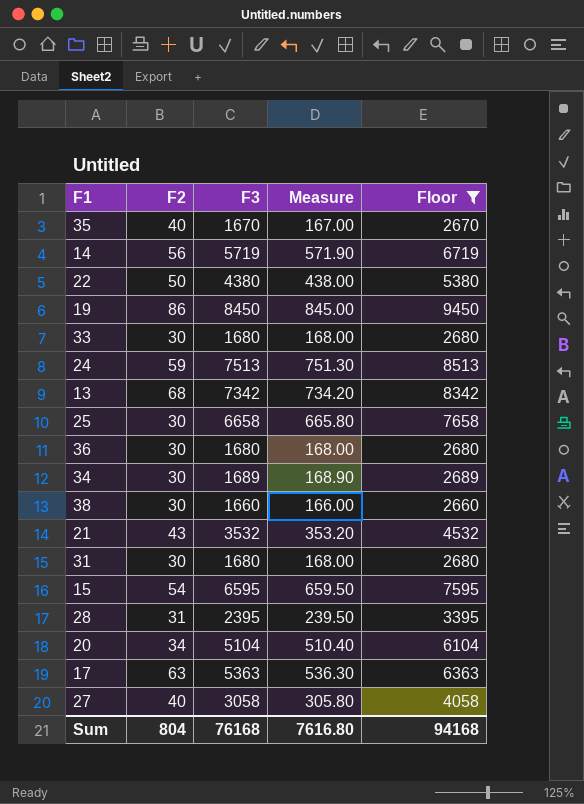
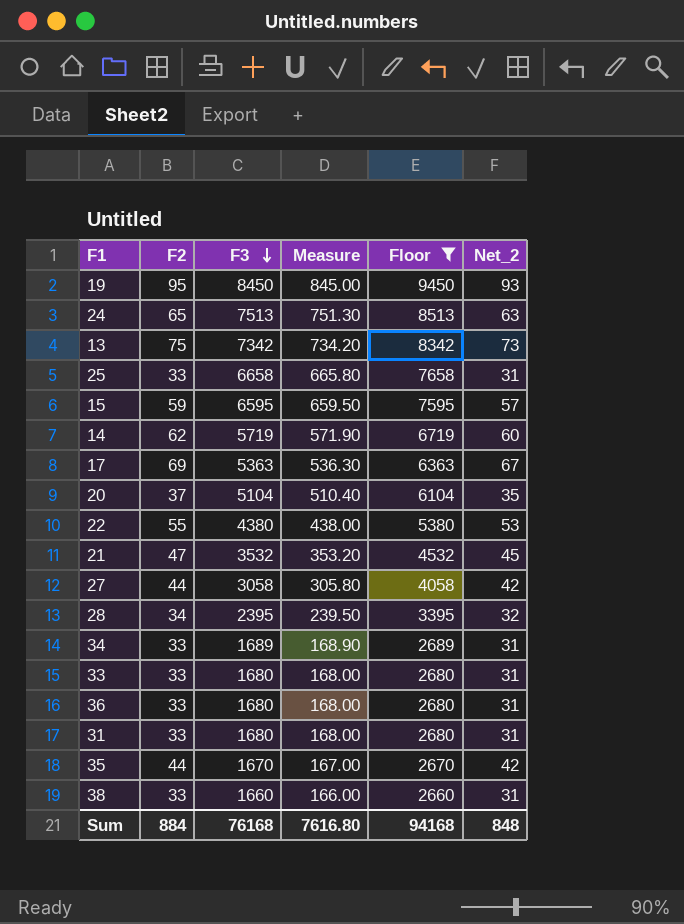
row order: none -> F3 descending
column Net_2 | formula: none -> [F2] - 2
19 | F2: 86 -> 95
24 | F2: 59 -> 65
13 | F2: 68 -> 75
25 | F2: 30 -> 33
15 | F2: 54 -> 59
14 | F2: 56 -> 62
17 | F2: 63 -> 69
20 | F2: 34 -> 37
22 | F2: 50 -> 55
21 | F2: 43 -> 47
27 | F2: 40 -> 44
28 | F2: 31 -> 34
34 | F2: 30 -> 33
33 | F2: 30 -> 33
36 | F2: 30 -> 33
31 | F2: 30 -> 33
35 | F2: 40 -> 44
38 | F2: 30 -> 33
Sum | F2: 804 -> 884

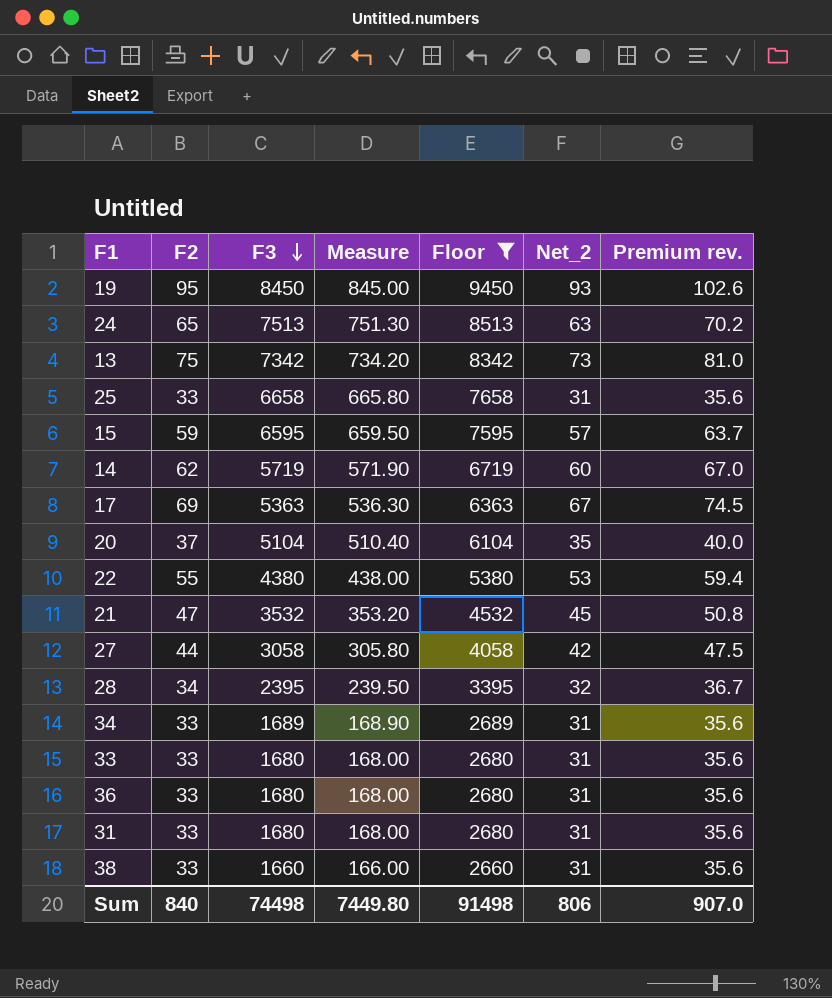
column Premium rev. | formula: none -> [F2] * 1.08
row 35: 44 | 1670 | 167.00 | 2670 | 42 -> none
Sum | F2: 884 -> 840
Sum | F3: 76168 -> 74498
Sum | Measure: 7616.80 -> 7449.80
Sum | Floor: 94168 -> 91498
Sum | Net_2: 848 -> 806

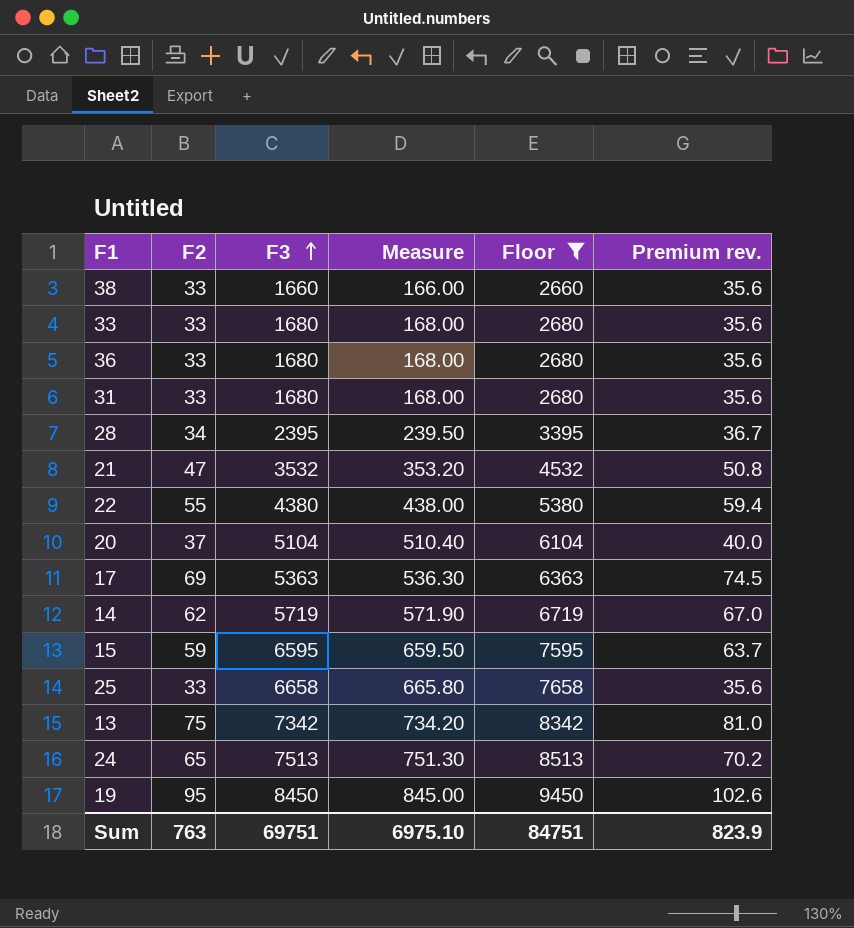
row order: F3 descending -> F3 ascending
column Net_2 | formula: [F2] - 2 -> none
row 27: 44 | 3058 | 305.80 | 4058 | 42 | 47.5 -> none
row 34: 33 | 1689 | 168.90 | 2689 | 31 | 35.6 -> none
Sum | F2: 840 -> 763
Sum | F3: 74498 -> 69751
Sum | Measure: 7449.80 -> 6975.10
Sum | Floor: 91498 -> 84751
Sum | Premium rev.: 907.0 -> 823.9

